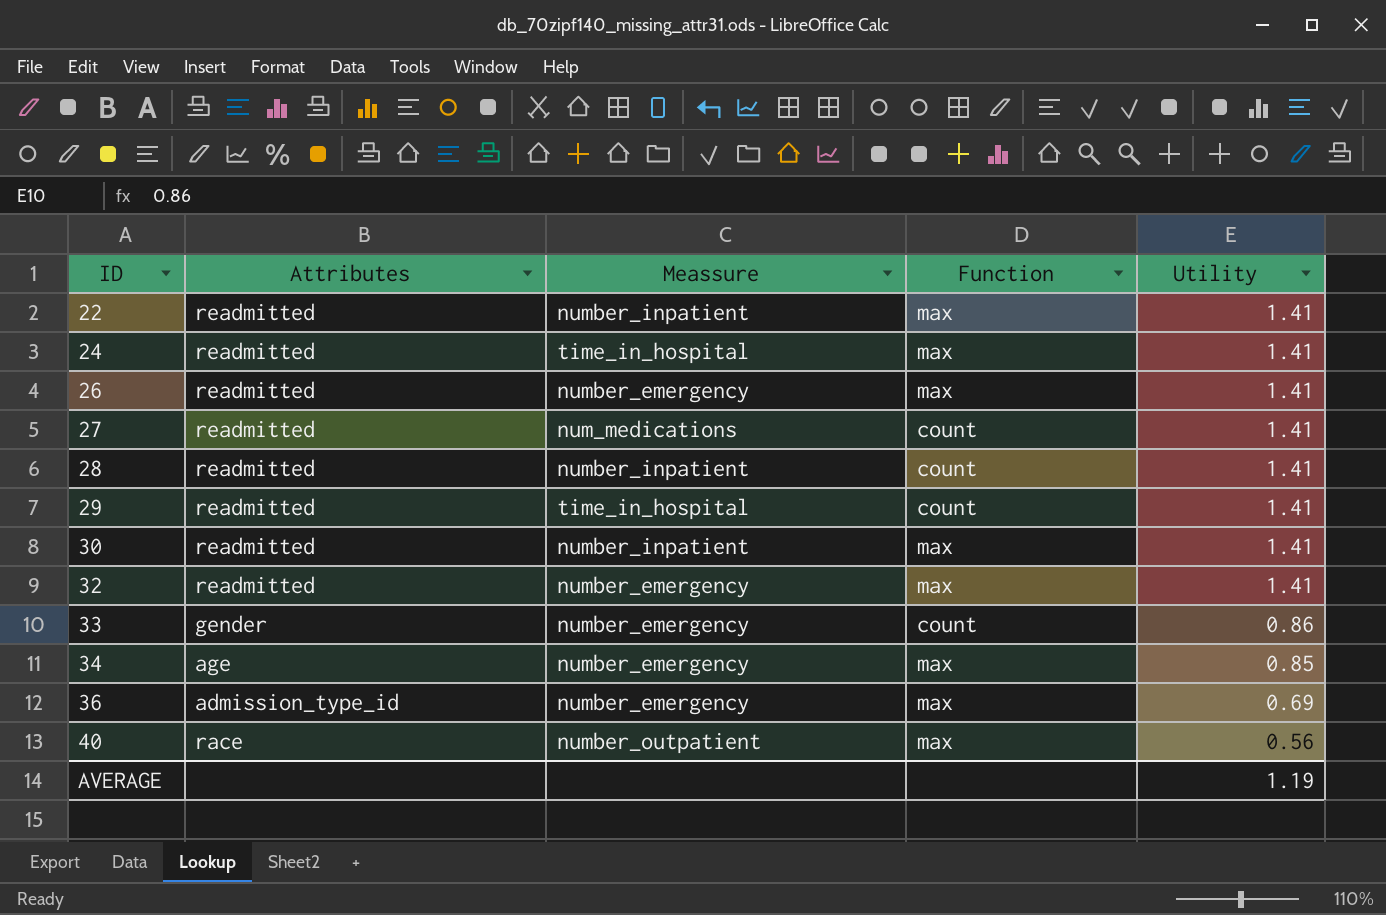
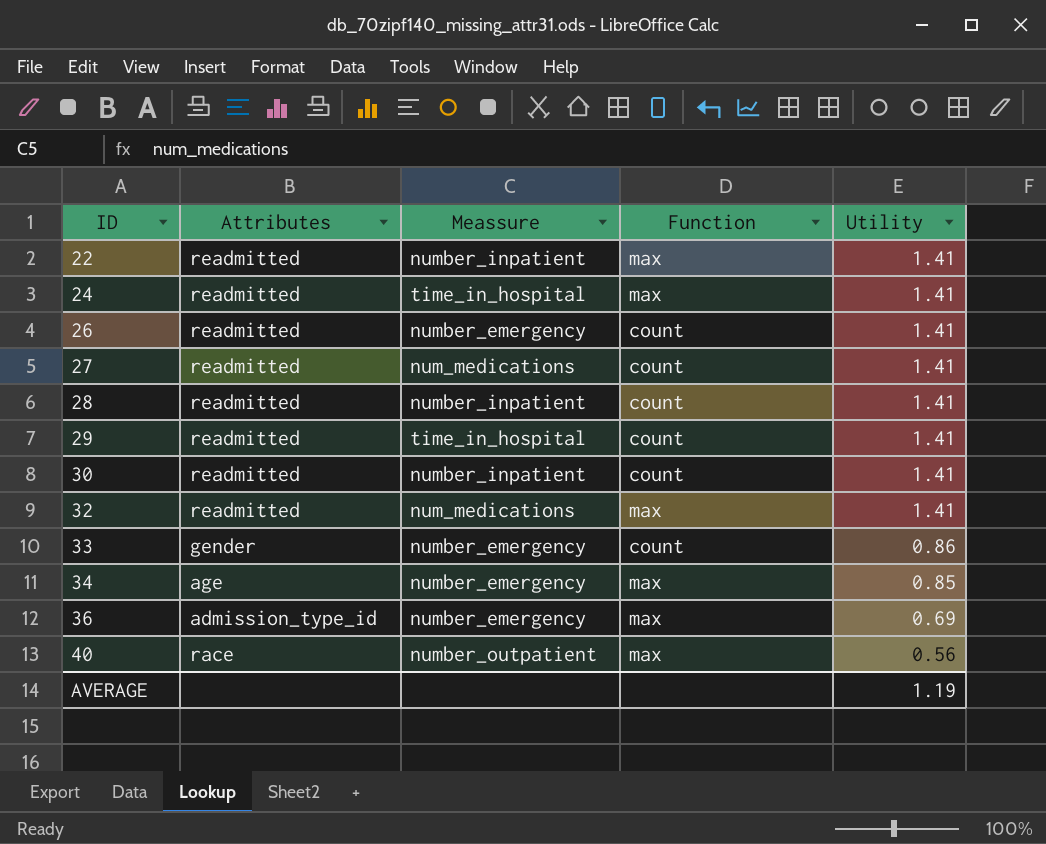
26 | Function: max -> count
30 | Function: max -> count
32 | Meassure: number_emergency -> num_medications

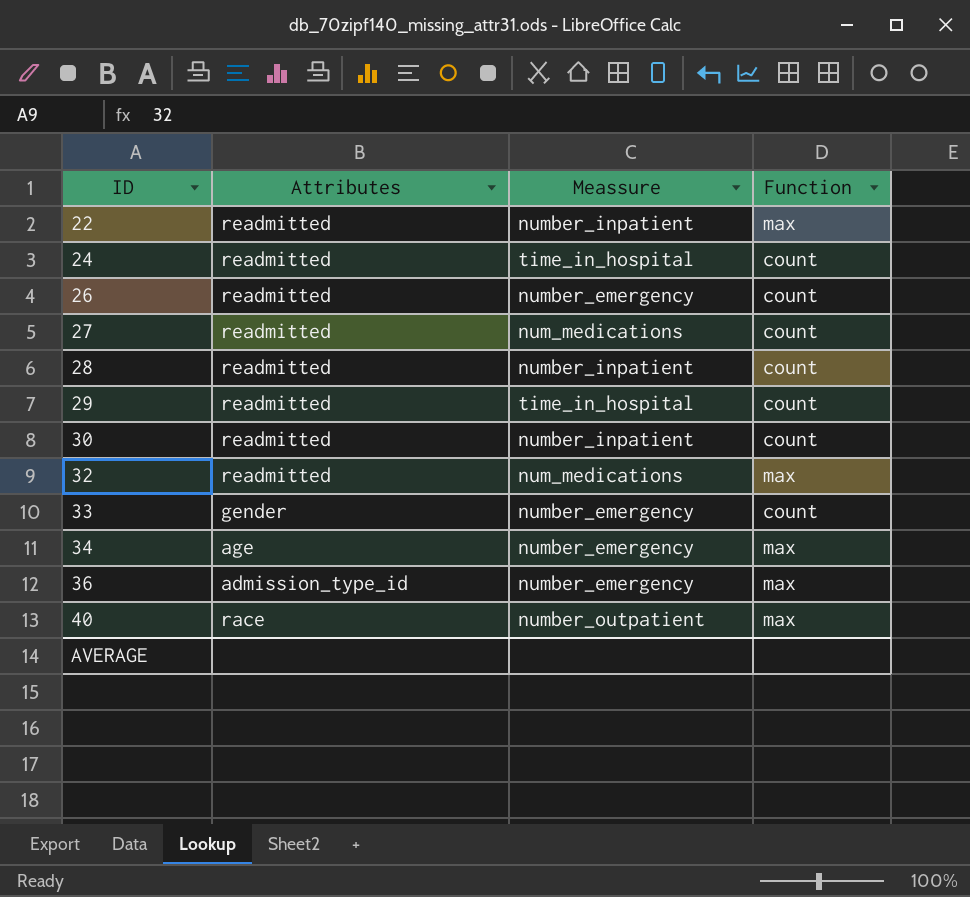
column Utility | position: 5 -> none
24 | Function: max -> count

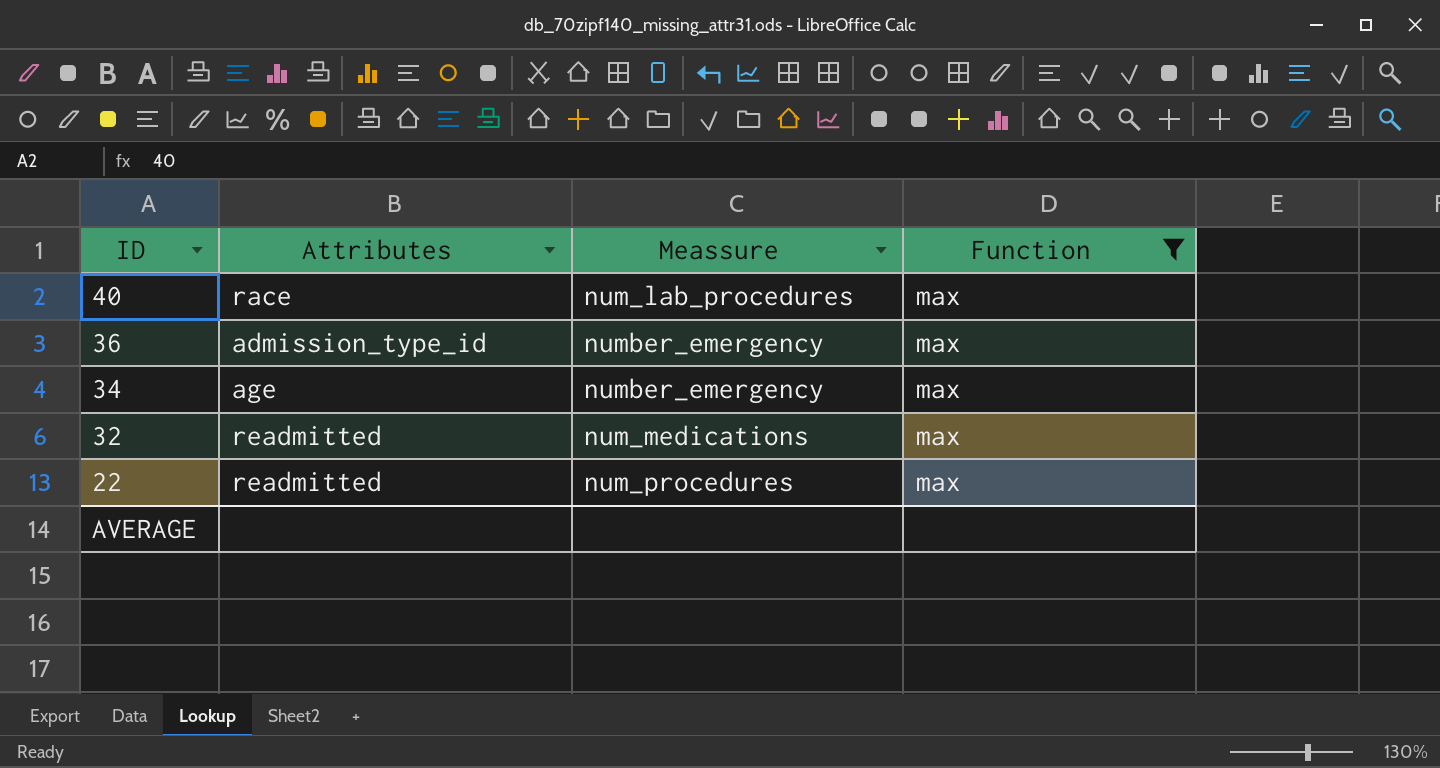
filter: none -> Function = max
row order: ID ascending -> ID descending
40 | Meassure: number_outpatient -> num_lab_procedures
22 | Meassure: number_inpatient -> num_procedures

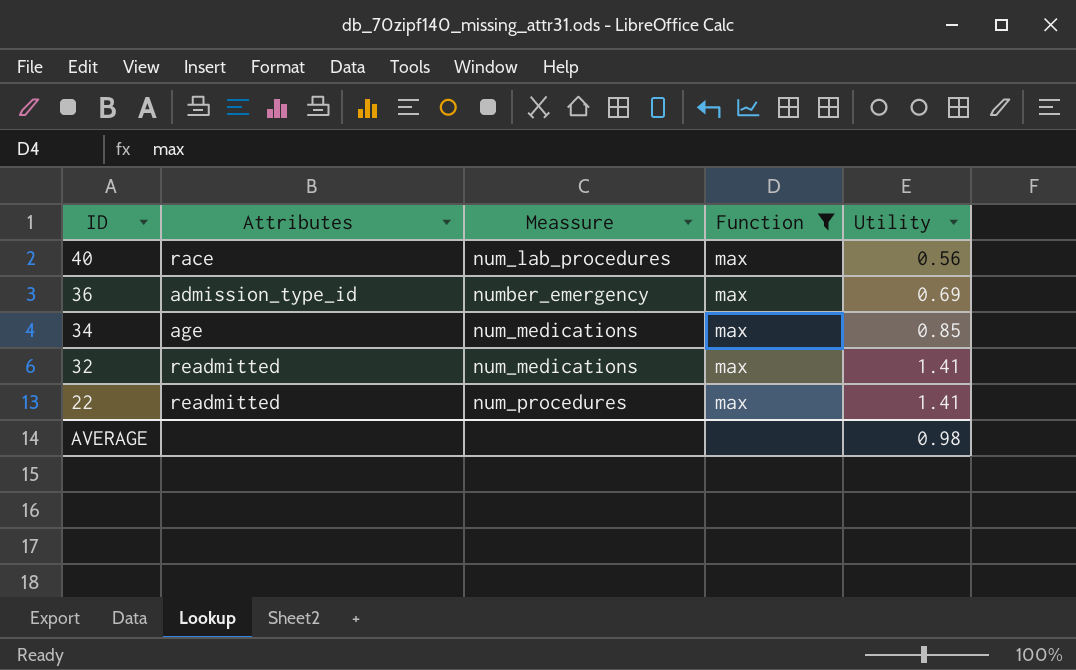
column Utility | position: none -> 5
34 | Meassure: number_emergency -> num_medications

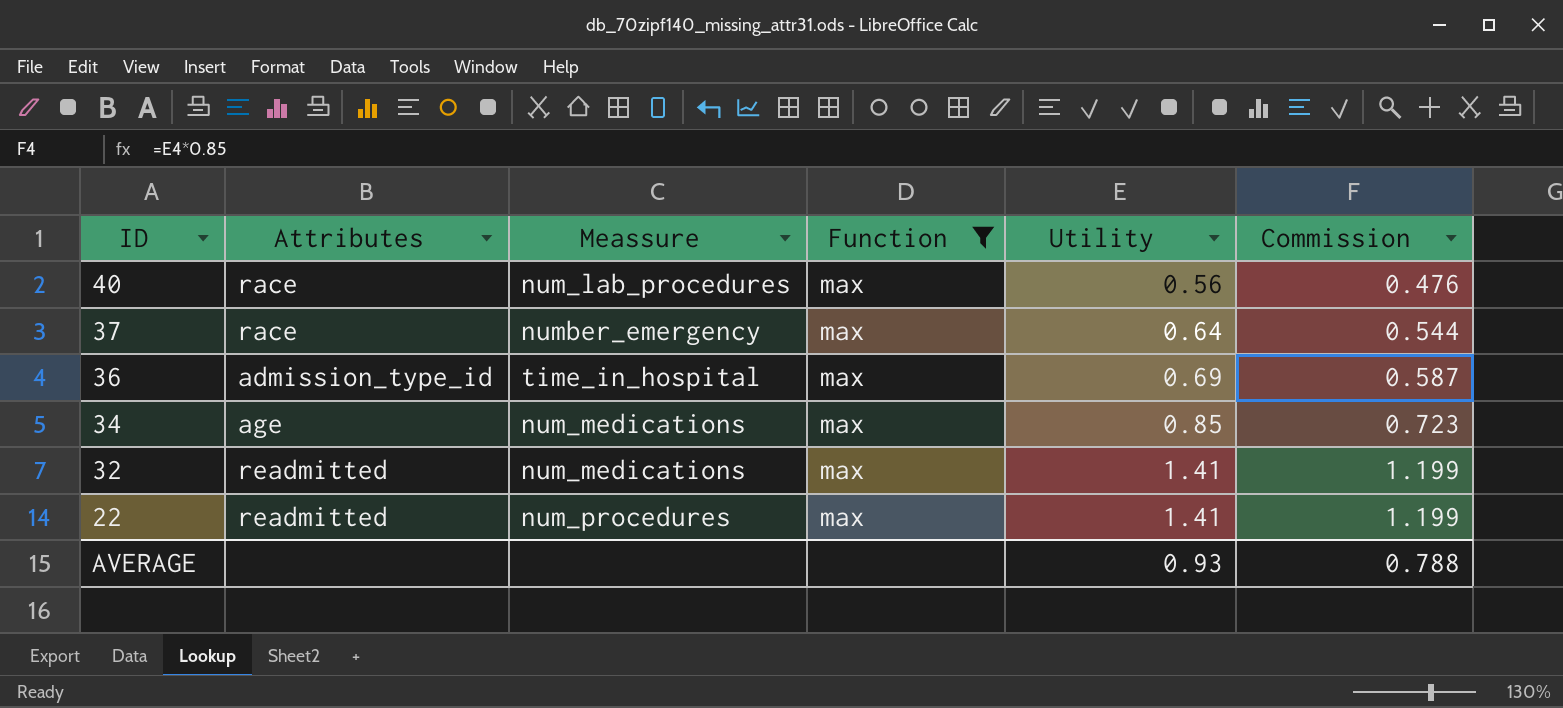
column Commission | formula: none -> [Utility] * 0.85
row 37: none -> race | number_emergency | max | 0.64 | 0.544
36 | Meassure: number_emergency -> time_in_hospital
AVERAGE | Utility: 0.98 -> 0.93

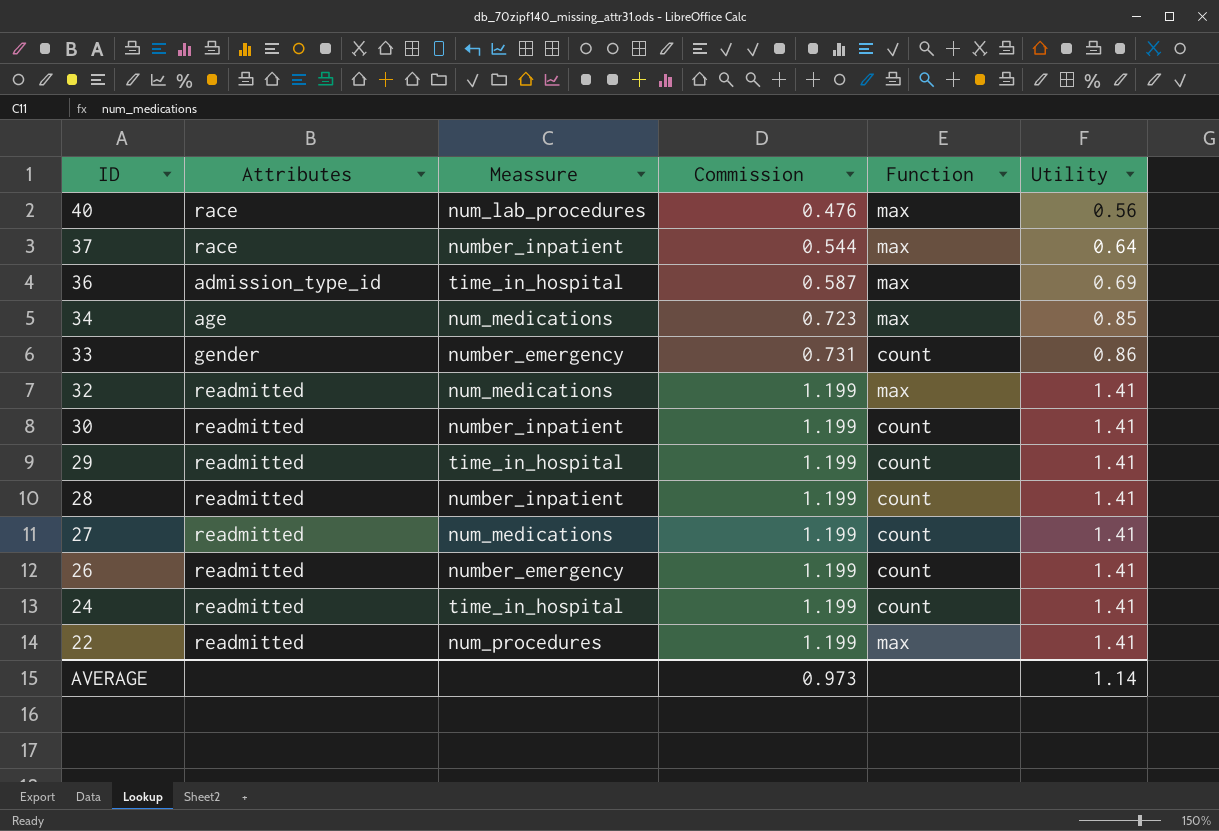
filter: Function = max -> none
column Commission | position: 6 -> 4
37 | Meassure: number_emergency -> number_inpatient
AVERAGE | Commission: 0.788 -> 0.973
AVERAGE | Utility: 0.93 -> 1.14

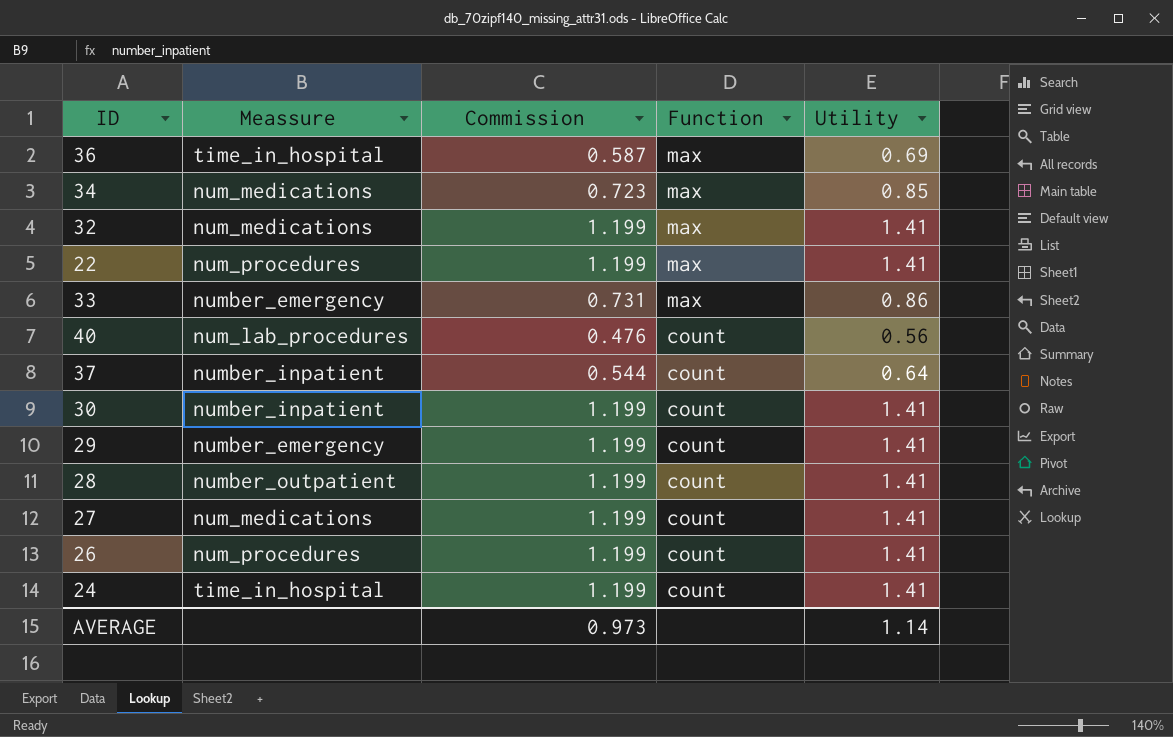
row order: ID descending -> Function descending
column Attributes | position: 2 -> none
33 | Function: count -> max
40 | Function: max -> count
37 | Function: max -> count
29 | Meassure: time_in_hospital -> number_emergency
28 | Meassure: number_inpatient -> number_outpatient
26 | Meassure: number_emergency -> num_procedures

